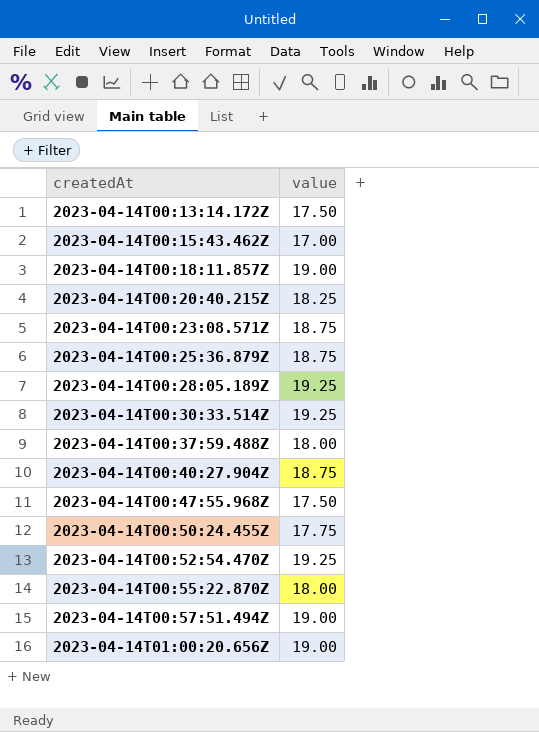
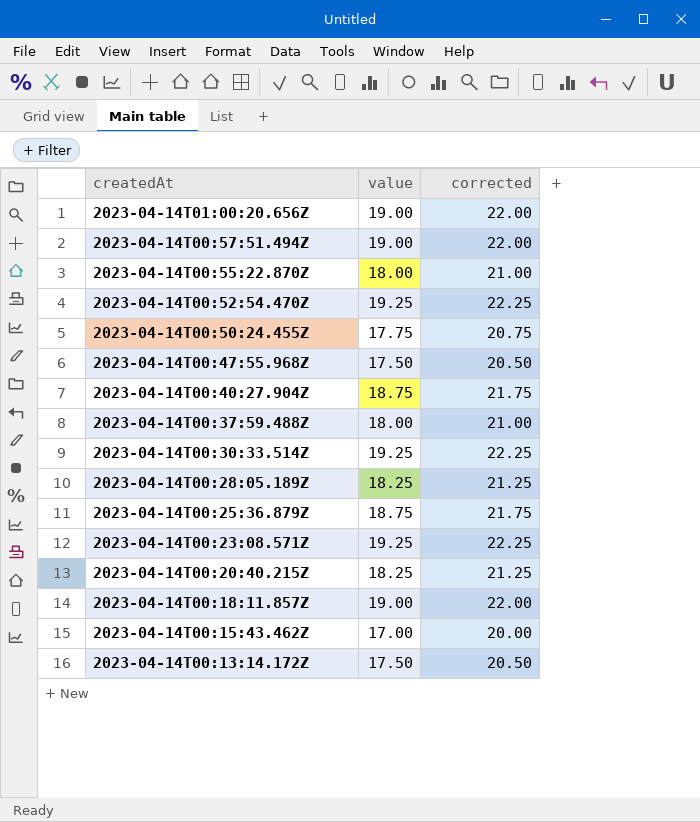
row order: createdAt ascending -> createdAt descending
column corrected | formula: none -> [value] + 3
2023-04-14T00:28:05.189Z | value: 19.25 -> 18.25
2023-04-14T00:23:08.571Z | value: 18.75 -> 19.25

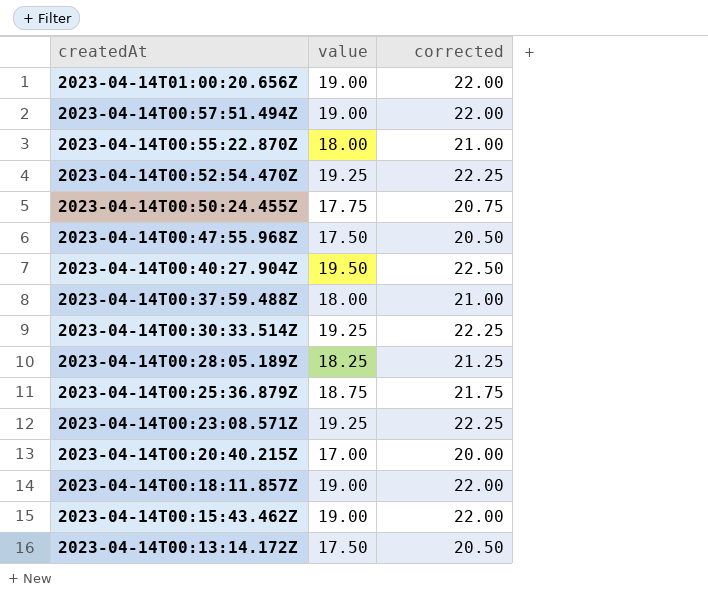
2023-04-14T00:40:27.904Z | value: 18.75 -> 19.50
2023-04-14T00:40:27.904Z | corrected: 21.75 -> 22.50
2023-04-14T00:20:40.215Z | value: 18.25 -> 17.00
2023-04-14T00:20:40.215Z | corrected: 21.25 -> 20.00
2023-04-14T00:15:43.462Z | value: 17.00 -> 19.00
2023-04-14T00:15:43.462Z | corrected: 20.00 -> 22.00

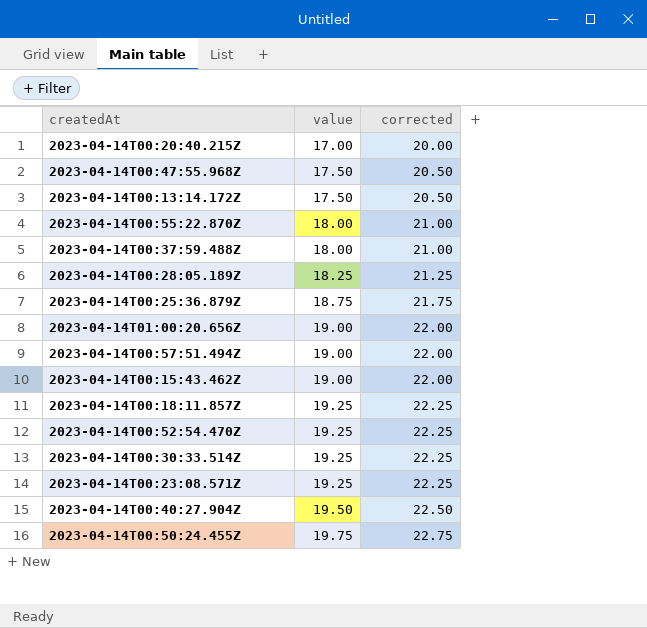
row order: createdAt descending -> value ascending
2023-04-14T00:18:11.857Z | value: 19.00 -> 19.25
2023-04-14T00:18:11.857Z | corrected: 22.00 -> 22.25
2023-04-14T00:50:24.455Z | value: 17.75 -> 19.75
2023-04-14T00:50:24.455Z | corrected: 20.75 -> 22.75

